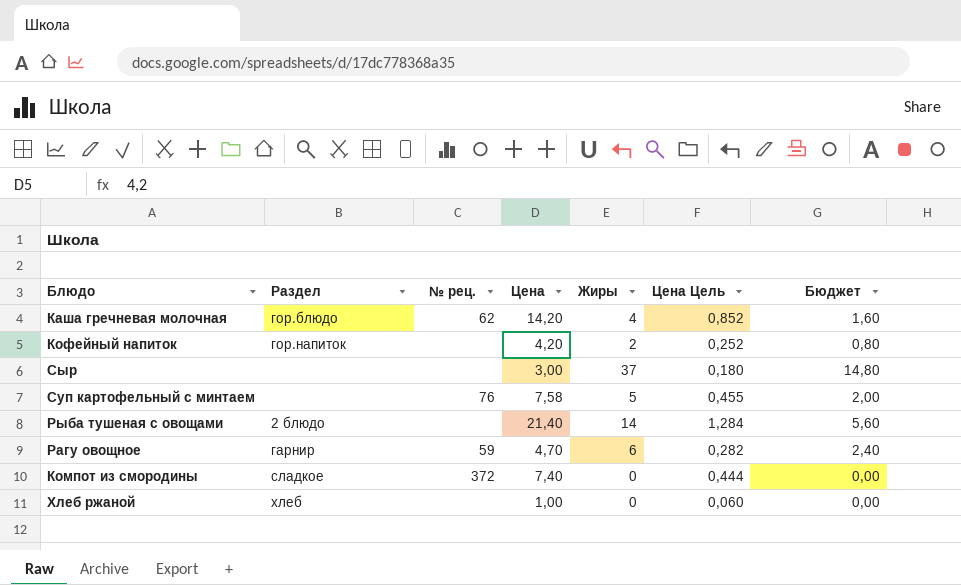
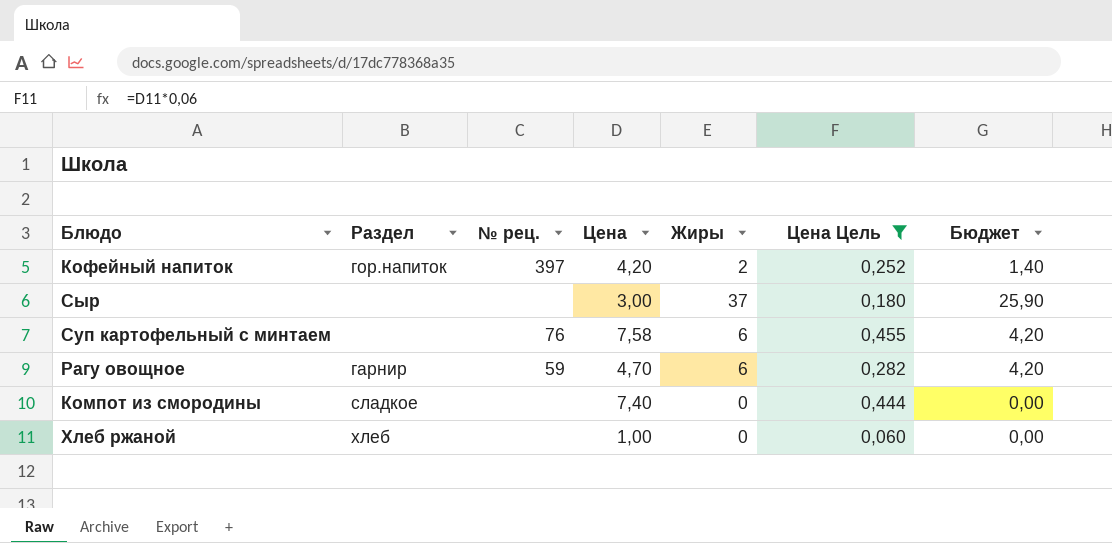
filter: none -> Цена Цель <= 0,455
column Бюджет | formula: [Жиры] * 0,4 -> [Жиры] * 0,7
Кофейный напиток | № рец.: none -> 397
Суп картофельный с минтаем | Жиры: 5 -> 6
Компот из смородины | № рец.: 372 -> none

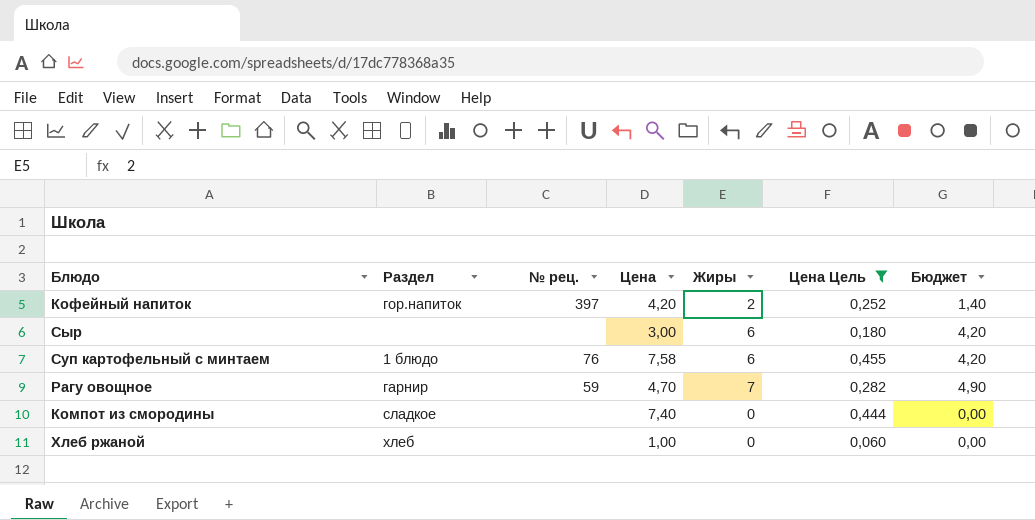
Сыр | Жиры: 37 -> 6
Сыр | Бюджет: 25,90 -> 4,20
Суп картофельный с минтаем | Раздел: none -> 1 блюдо
Рагу овощное | Жиры: 6 -> 7
Рагу овощное | Бюджет: 4,20 -> 4,90

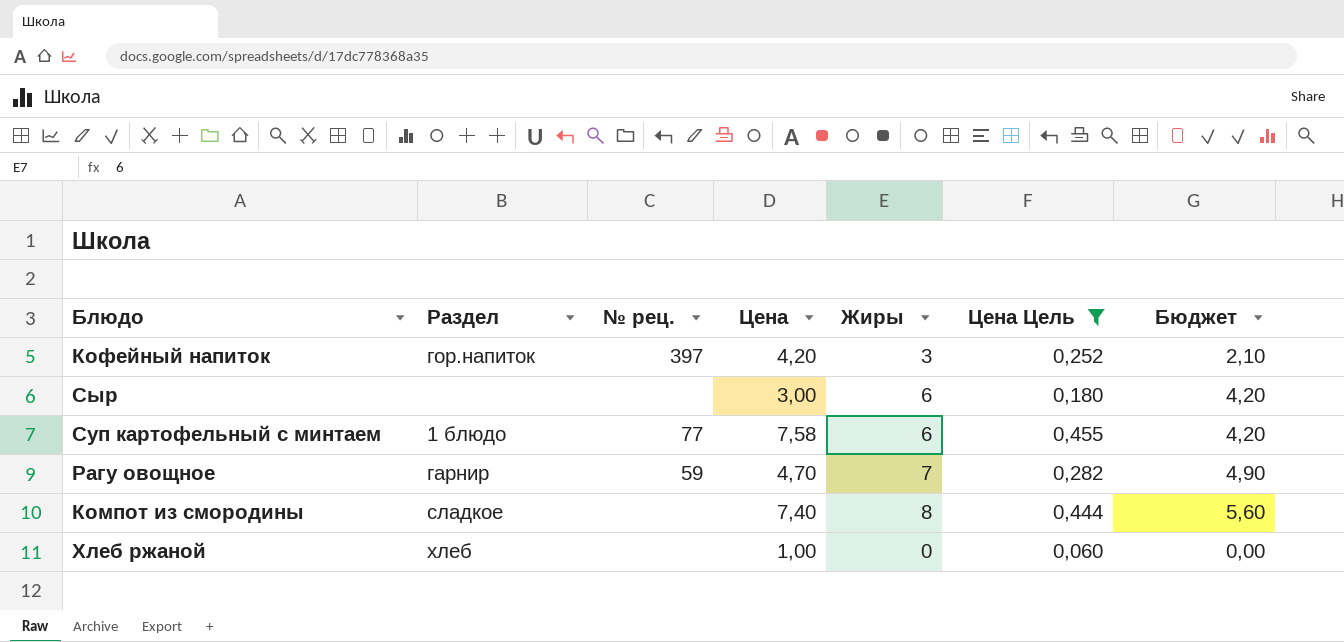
Кофейный напиток | Жиры: 2 -> 3
Кофейный напиток | Бюджет: 1,40 -> 2,10
Суп картофельный с минтаем | № рец.: 76 -> 77
Компот из смородины | Жиры: 0 -> 8
Компот из смородины | Бюджет: 0,00 -> 5,60

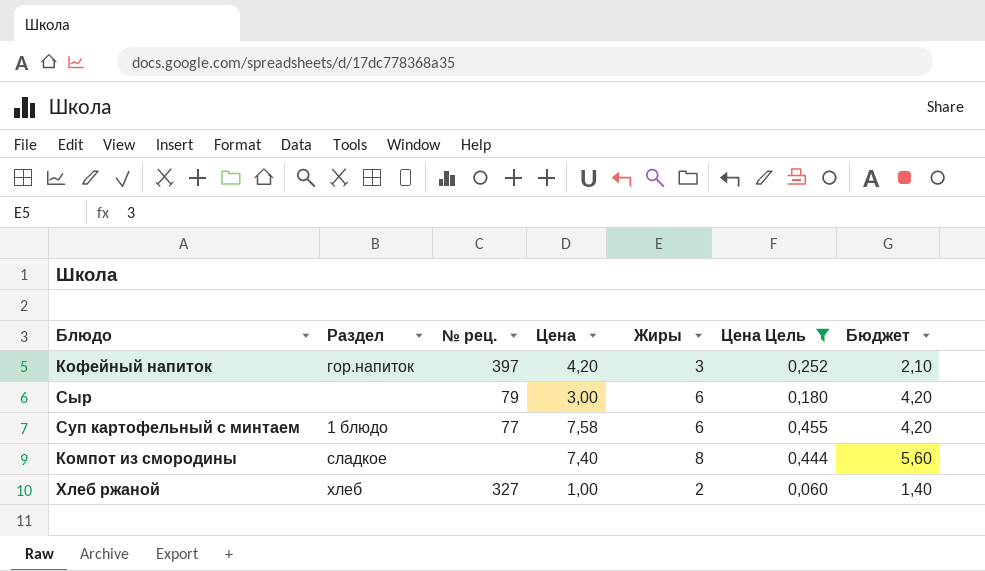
row Рагу овощное: гарнир | 59 | 4,70 | 7 | 0,282 | 4,90 -> none
Сыр | № рец.: none -> 79
Хлеб ржаной | № рец.: none -> 327
Хлеб ржаной | Жиры: 0 -> 2
Хлеб ржаной | Бюджет: 0,00 -> 1,40

